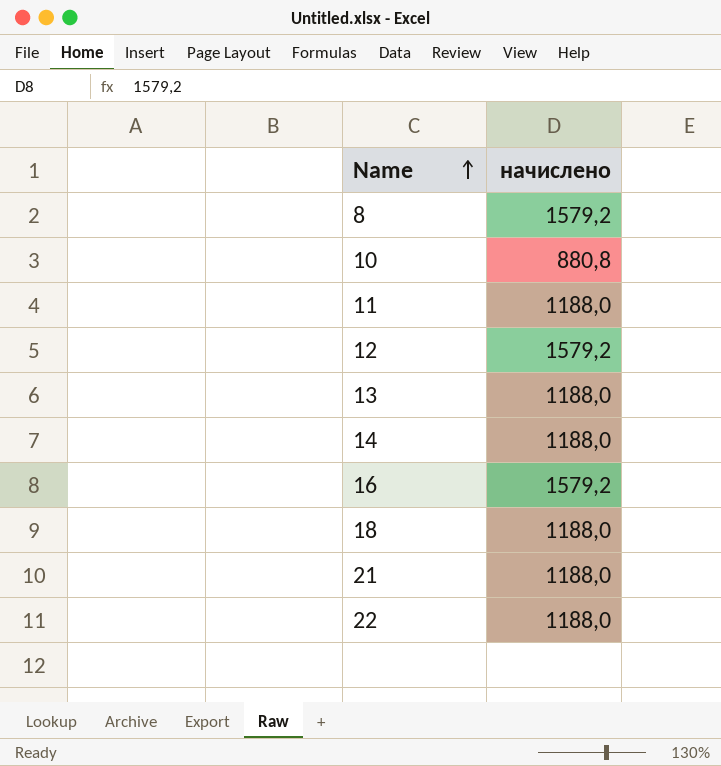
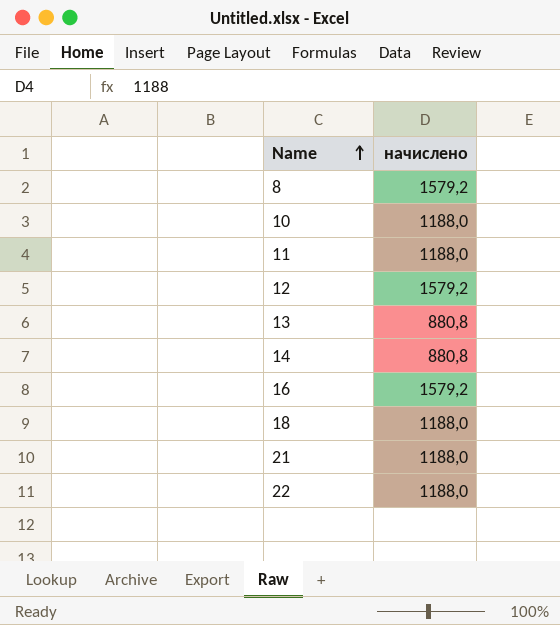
10 | начислено: 880,8 -> 1188,0
13 | начислено: 1188,0 -> 880,8
14 | начислено: 1188,0 -> 880,8

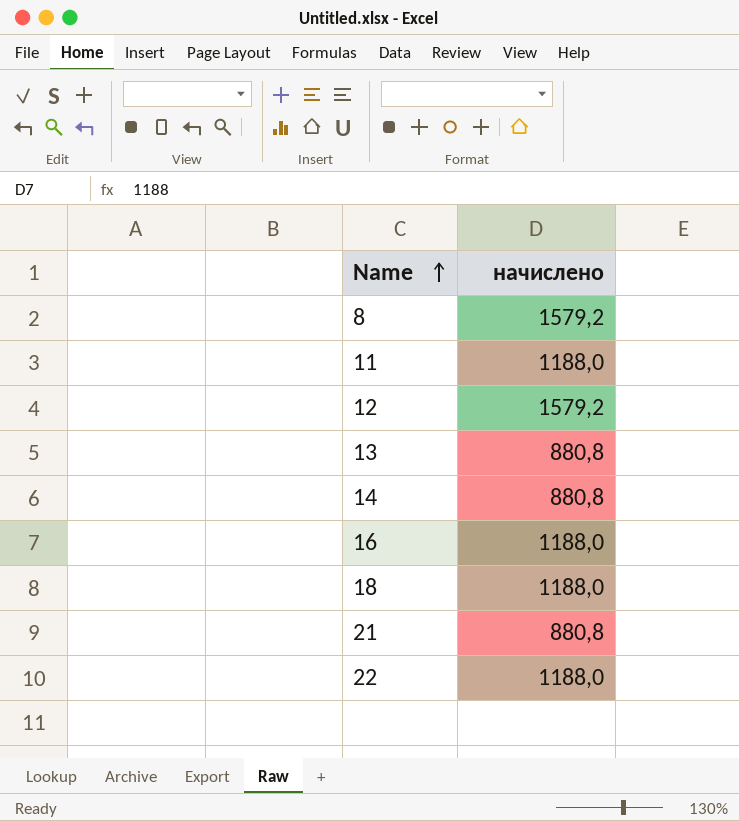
row 10: 1188,0 -> none
16 | начислено: 1579,2 -> 1188,0
21 | начислено: 1188,0 -> 880,8

